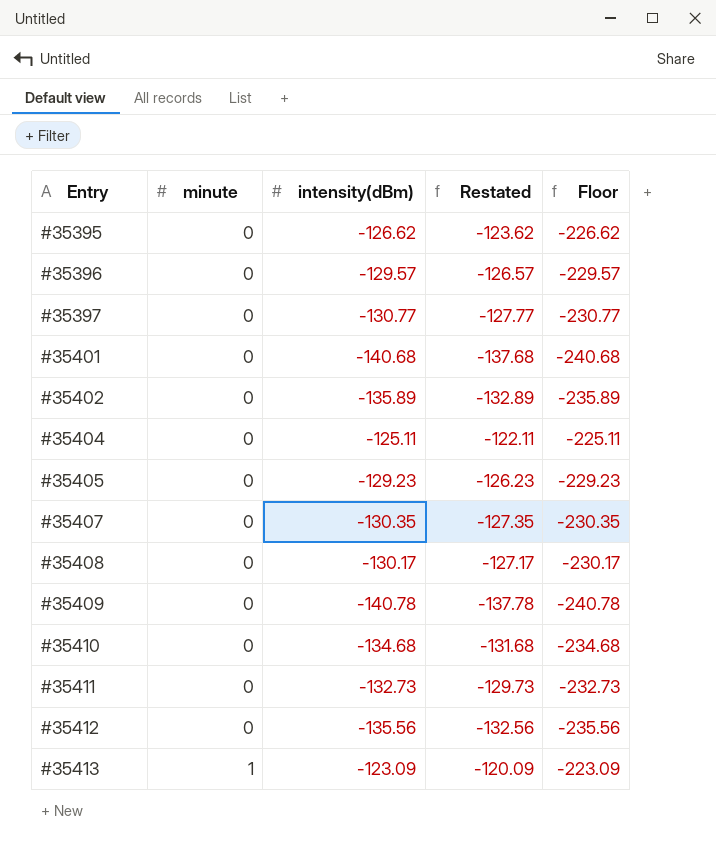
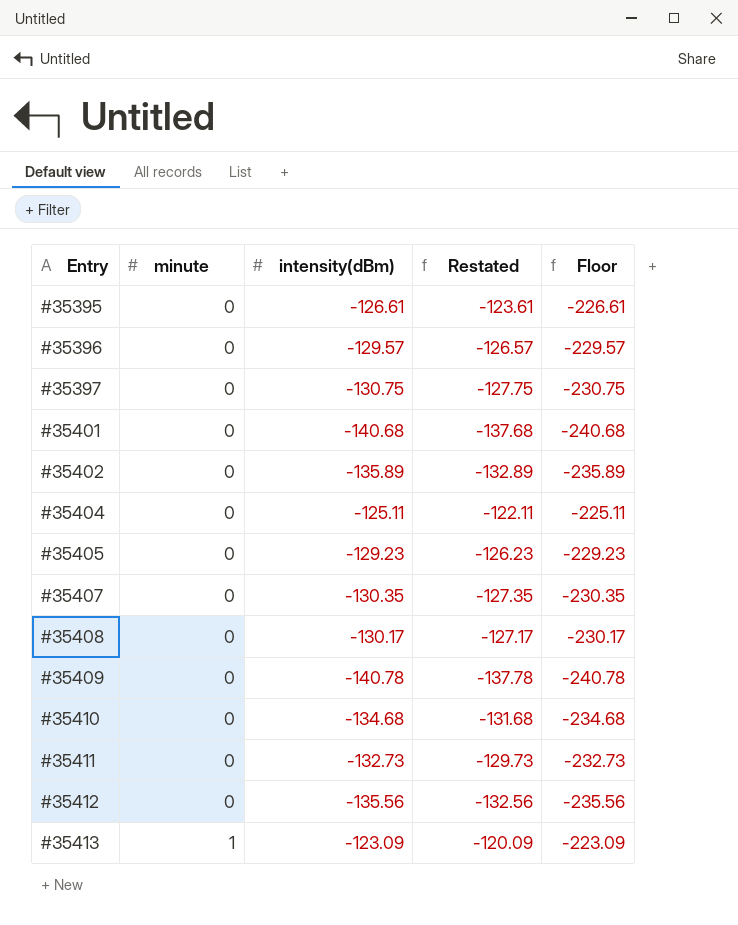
#35395 | intensity(dBm): -126.62 -> -126.61
#35395 | Restated: -123.62 -> -123.61
#35395 | Floor: -226.62 -> -226.61
#35397 | intensity(dBm): -130.77 -> -130.75
#35397 | Restated: -127.77 -> -127.75
#35397 | Floor: -230.77 -> -230.75

